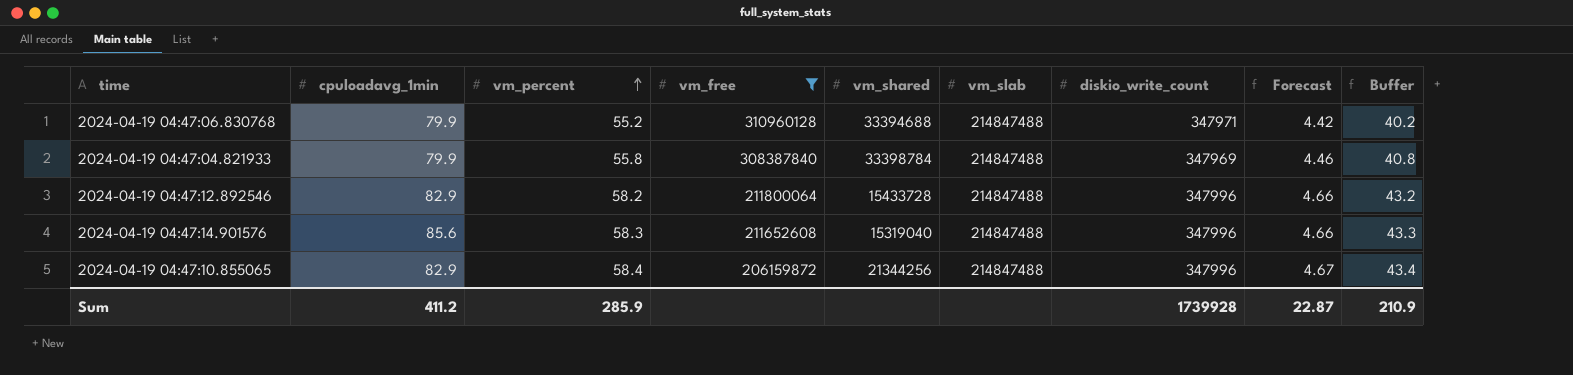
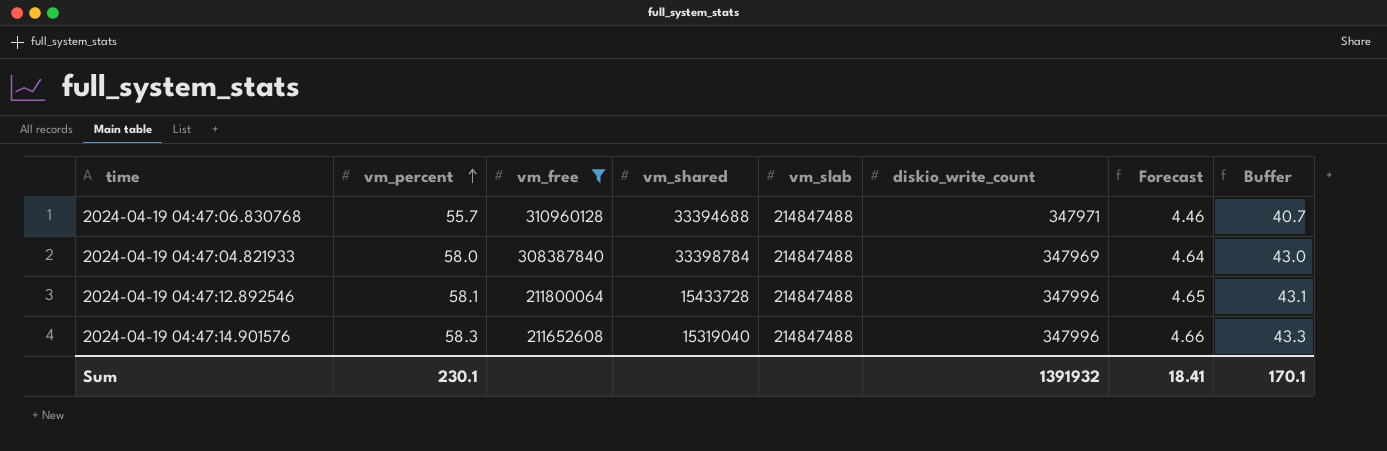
column cpuloadavg_1min | position: 2 -> none
row 2024-04-19 04:47:10.855065: 82.9 | 58.4 | 206159872 | 21344256 | 214847488 | 347996 | 4.67 | 43.4 -> none
2024-04-19 04:47:06.830768 | vm_percent: 55.2 -> 55.7
2024-04-19 04:47:06.830768 | Forecast: 4.42 -> 4.46
2024-04-19 04:47:06.830768 | Buffer: 40.2 -> 40.7
2024-04-19 04:47:04.821933 | vm_percent: 55.8 -> 58.0
2024-04-19 04:47:04.821933 | Forecast: 4.46 -> 4.64
2024-04-19 04:47:04.821933 | Buffer: 40.8 -> 43.0
2024-04-19 04:47:12.892546 | vm_percent: 58.2 -> 58.1
2024-04-19 04:47:12.892546 | Forecast: 4.66 -> 4.65
2024-04-19 04:47:12.892546 | Buffer: 43.2 -> 43.1
Sum | vm_percent: 285.9 -> 230.1
Sum | diskio_write_count: 1739928 -> 1391932
Sum | Forecast: 22.87 -> 18.41
Sum | Buffer: 210.9 -> 170.1

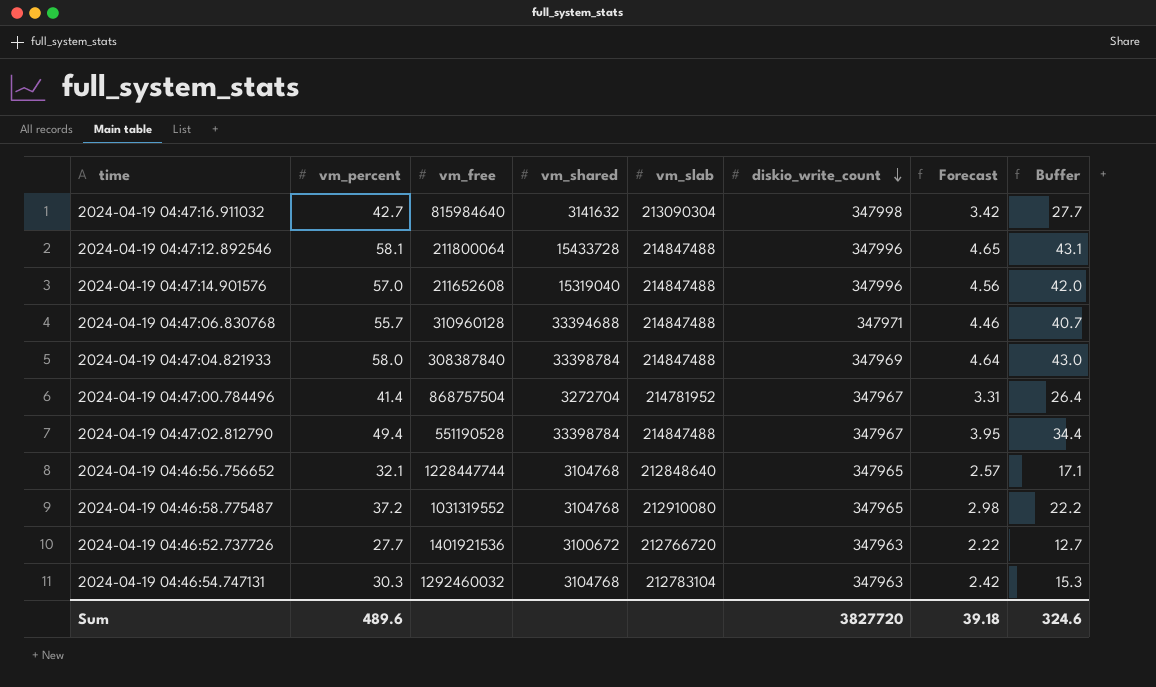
filter: vm_free <= 310960128 -> none
row order: vm_percent ascending -> diskio_write_count descending
2024-04-19 04:47:14.901576 | vm_percent: 58.3 -> 57.0
2024-04-19 04:47:14.901576 | Forecast: 4.66 -> 4.56
2024-04-19 04:47:14.901576 | Buffer: 43.3 -> 42.0
Sum | vm_percent: 230.1 -> 489.6
Sum | diskio_write_count: 1391932 -> 3827720
Sum | Forecast: 18.41 -> 39.18
Sum | Buffer: 170.1 -> 324.6

